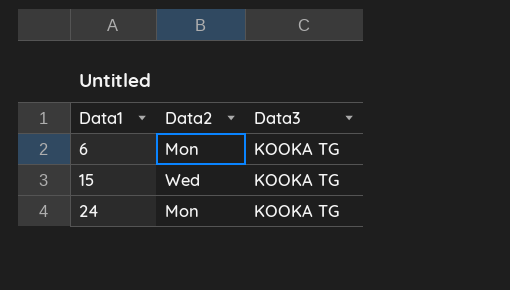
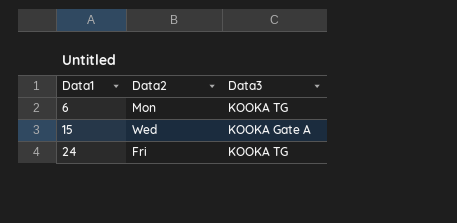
15 | Data3: KOOKA TG -> KOOKA Gate A
24 | Data2: Mon -> Fri

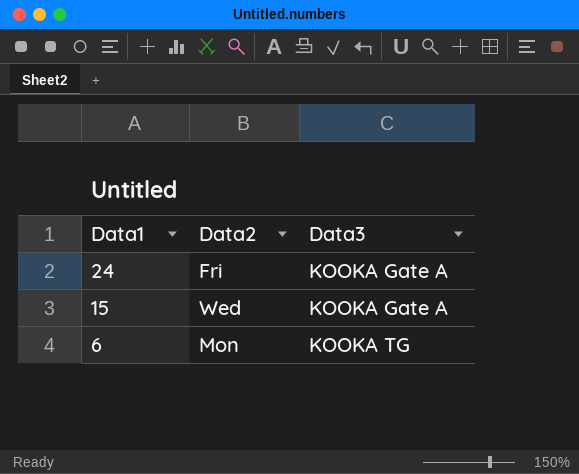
row order: Data1 ascending -> Data1 descending
24 | Data3: KOOKA TG -> KOOKA Gate A

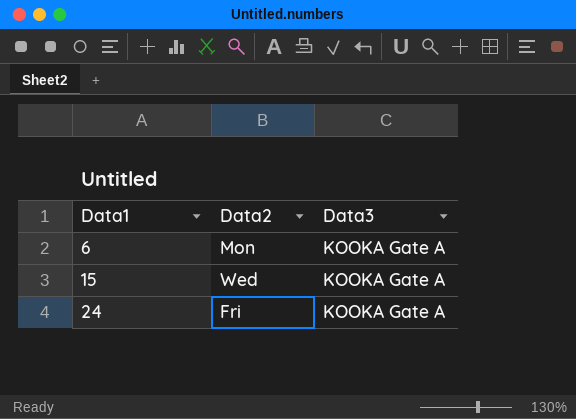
row order: Data1 descending -> Data1 ascending
6 | Data3: KOOKA TG -> KOOKA Gate A

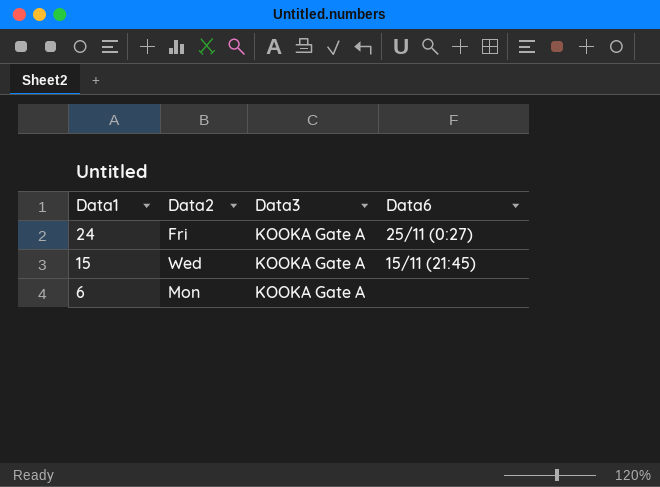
row order: Data1 ascending -> Data1 descending
column Data6 | position: none -> 4

